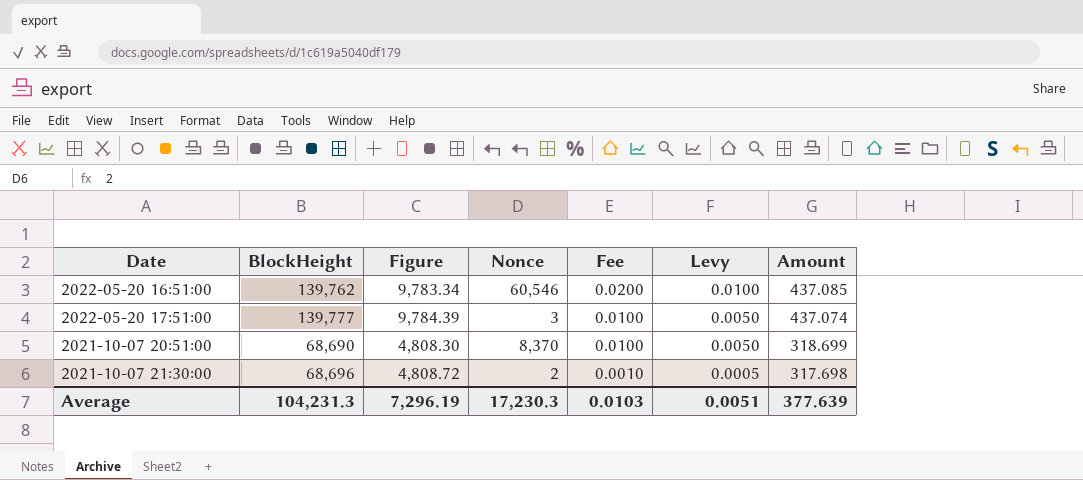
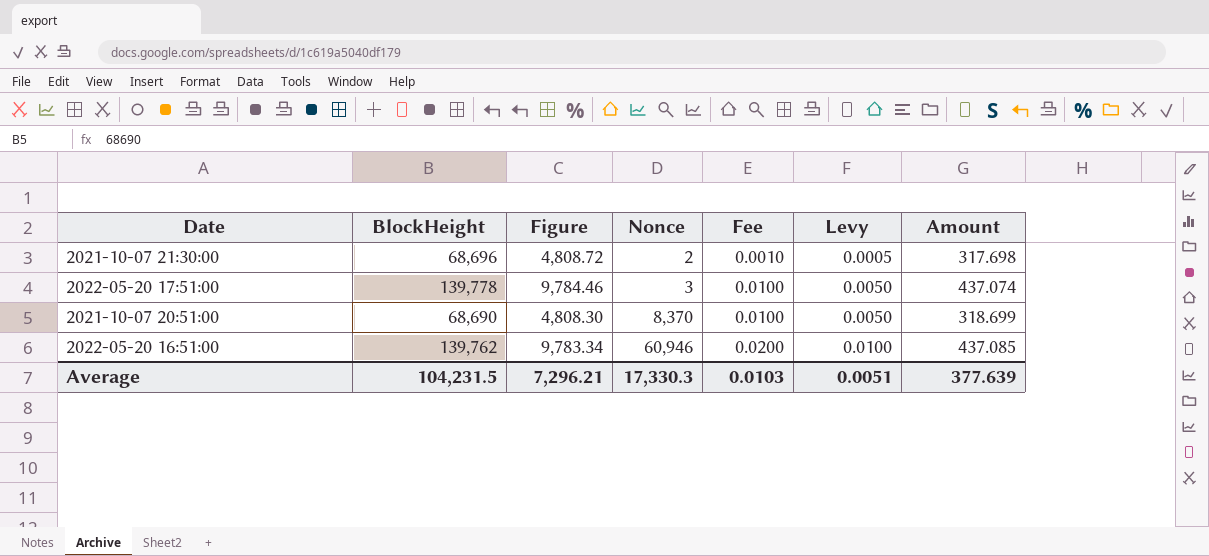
row order: Fee descending -> Nonce ascending
2022-05-20 17:51:00 | BlockHeight: 139,777 -> 139,778
2022-05-20 17:51:00 | Figure: 9,784.39 -> 9,784.46
2022-05-20 16:51:00 | Nonce: 60,546 -> 60,946
Average | BlockHeight: 104,231.3 -> 104,231.5
Average | Figure: 7,296.19 -> 7,296.21
Average | Nonce: 17,230.3 -> 17,330.3

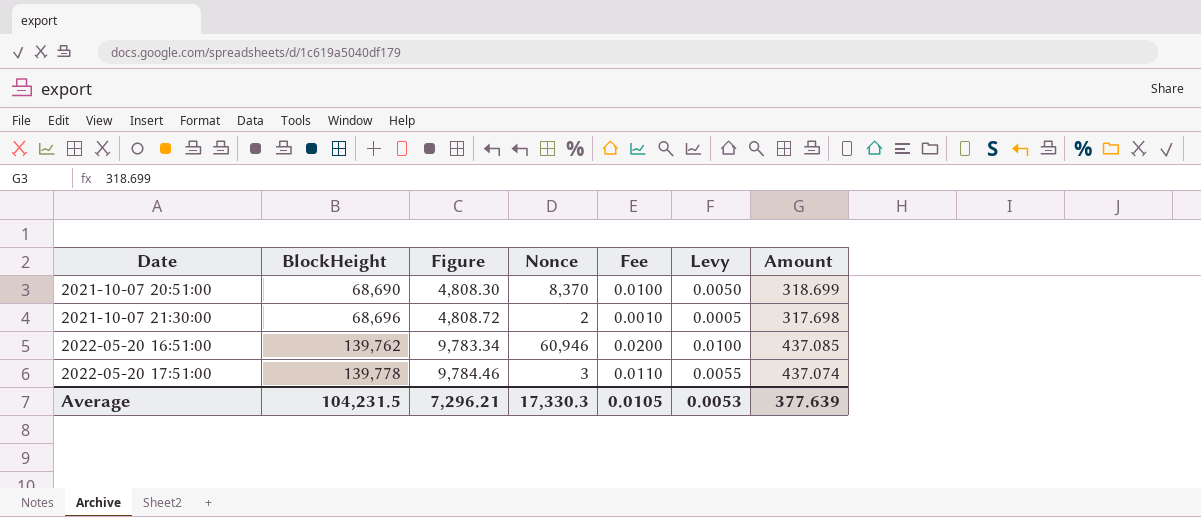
row order: Nonce ascending -> Date ascending
2022-05-20 17:51:00 | Fee: 0.0100 -> 0.0110
2022-05-20 17:51:00 | Levy: 0.0050 -> 0.0055
Average | Fee: 0.0103 -> 0.0105
Average | Levy: 0.0051 -> 0.0053

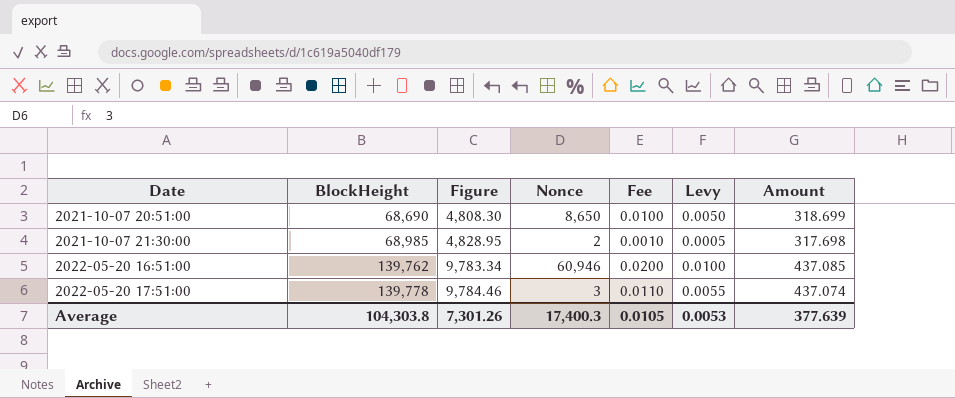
2021-10-07 20:51:00 | Nonce: 8,370 -> 8,650
2021-10-07 21:30:00 | BlockHeight: 68,696 -> 68,985
2021-10-07 21:30:00 | Figure: 4,808.72 -> 4,828.95
Average | BlockHeight: 104,231.5 -> 104,303.8
Average | Figure: 7,296.21 -> 7,301.26
Average | Nonce: 17,330.3 -> 17,400.3

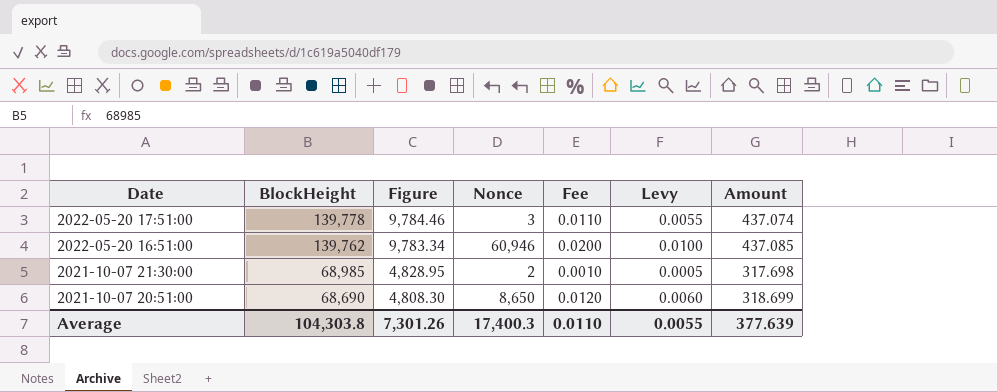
row order: Date ascending -> Date descending
2021-10-07 20:51:00 | Fee: 0.0100 -> 0.0120
2021-10-07 20:51:00 | Levy: 0.0050 -> 0.0060
Average | Fee: 0.0105 -> 0.0110
Average | Levy: 0.0053 -> 0.0055

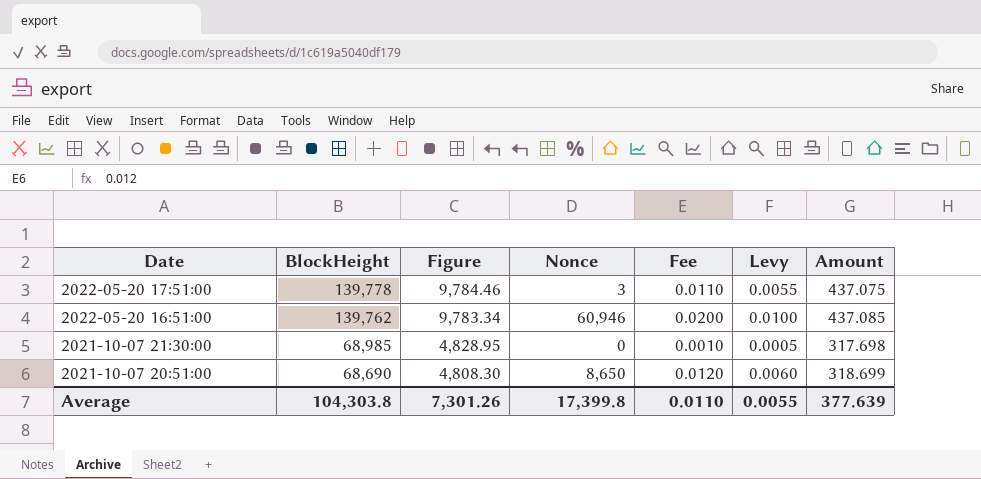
2022-05-20 17:51:00 | Amount: 437.074 -> 437.075
2021-10-07 21:30:00 | Nonce: 2 -> 0
Average | Nonce: 17,400.3 -> 17,399.8

